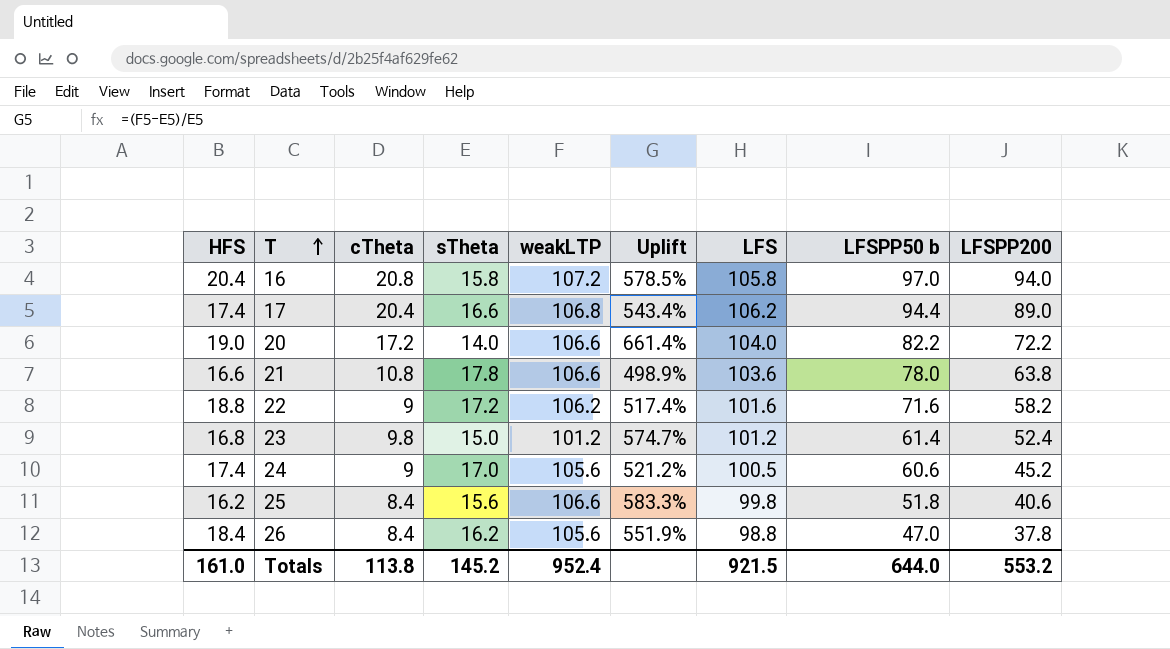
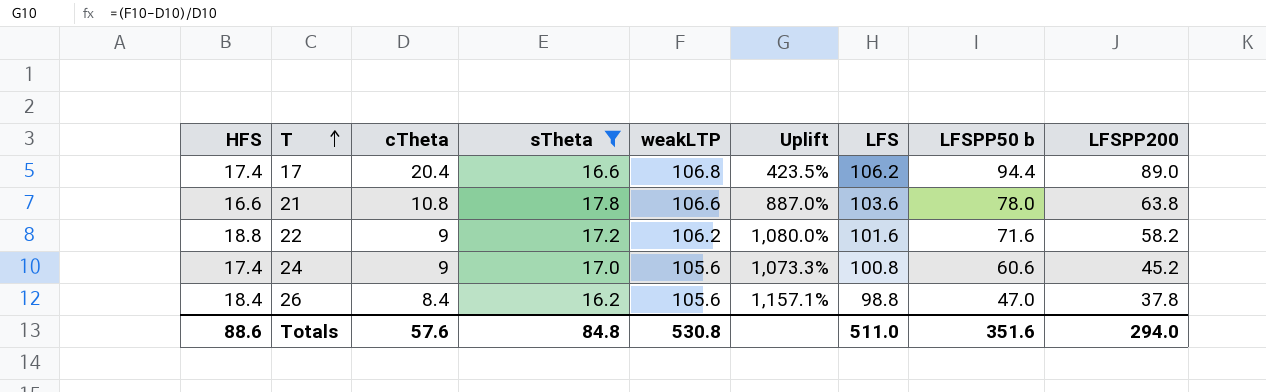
filter: none -> sTheta >= 16.2
column Uplift | formula: ([weakLTP] - [sTheta]) / [sTheta] -> ([weakLTP] - [cTheta]) / [cTheta]
24 | LFS: 100.5 -> 100.8
Totals | HFS: 161.0 -> 88.6
Totals | cTheta: 113.8 -> 57.6
Totals | sTheta: 145.2 -> 84.8
Totals | weakLTP: 952.4 -> 530.8
Totals | LFS: 921.5 -> 511.0
Totals | LFSPP50 b: 644.0 -> 351.6
Totals | LFSPP200: 553.2 -> 294.0

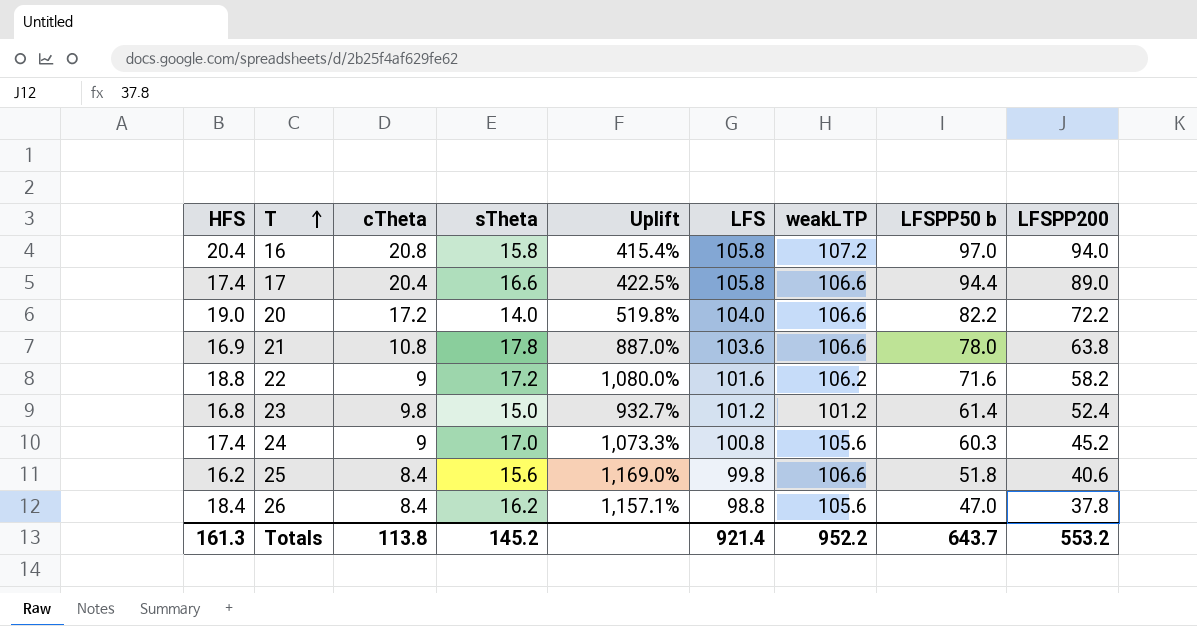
filter: sTheta >= 16.2 -> none
column weakLTP | position: 5 -> 7
17 | Uplift: 423.5% -> 422.5%
17 | LFS: 106.2 -> 105.8
17 | weakLTP: 106.8 -> 106.6
21 | HFS: 16.6 -> 16.9
24 | LFSPP50 b: 60.6 -> 60.3
Totals | HFS: 88.6 -> 161.3
Totals | cTheta: 57.6 -> 113.8
Totals | sTheta: 84.8 -> 145.2
Totals | LFS: 511.0 -> 921.4
Totals | weakLTP: 530.8 -> 952.2
Totals | LFSPP50 b: 351.6 -> 643.7
Totals | LFSPP200: 294.0 -> 553.2

